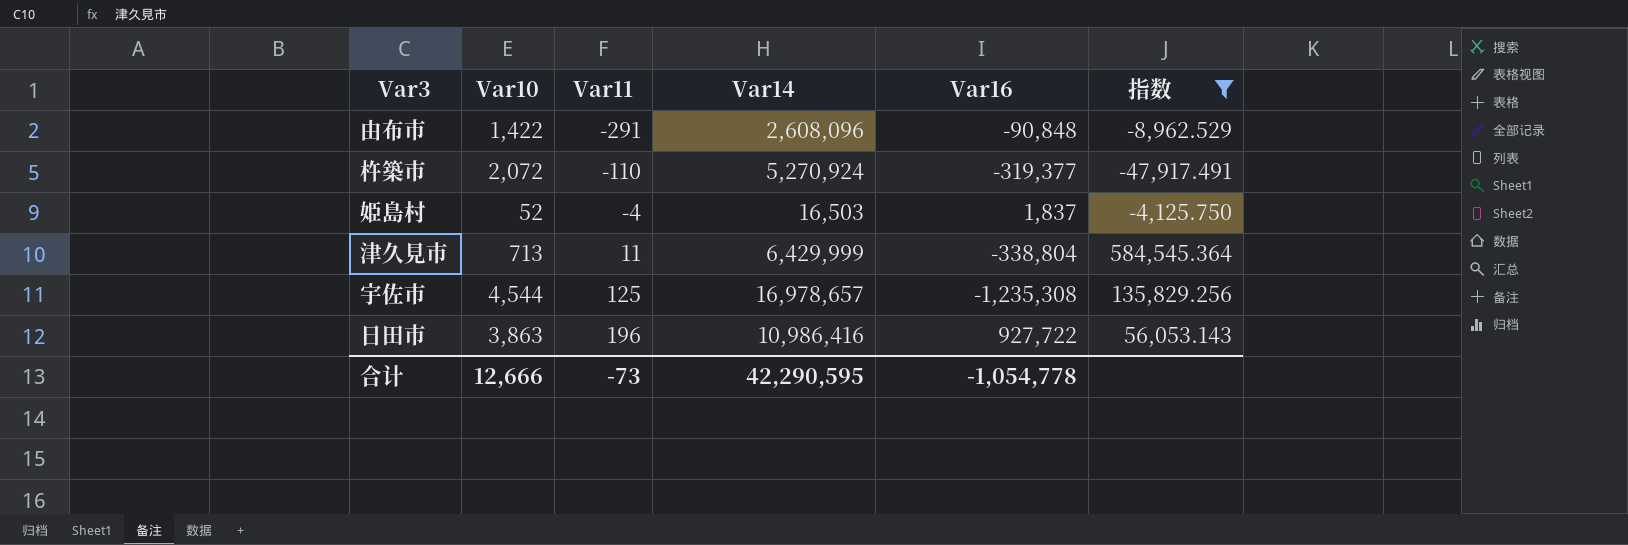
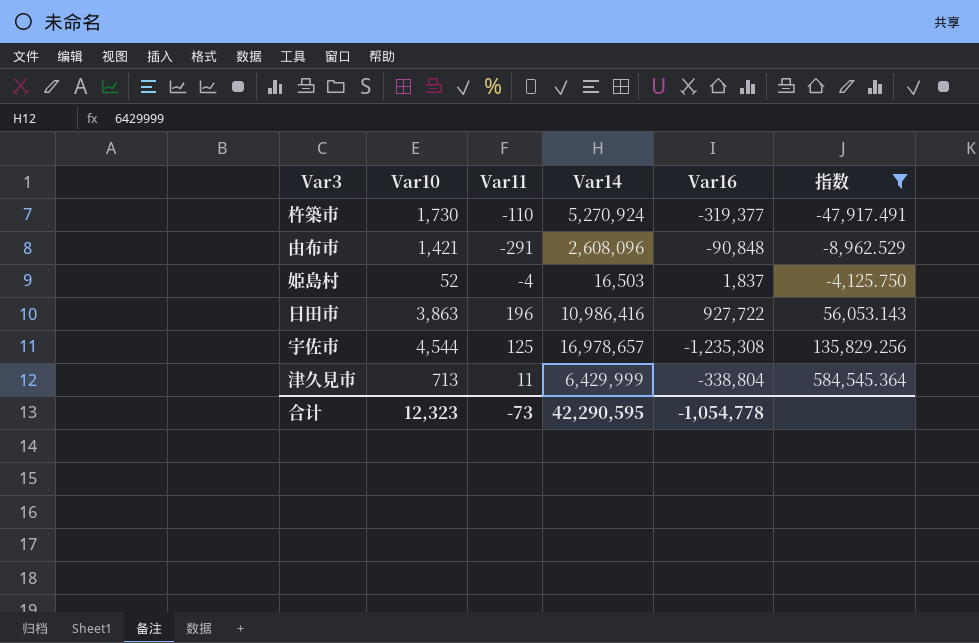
row order: Var11 ascending -> 指数 ascending
杵築市 | Var10: 2,072 -> 1,730
由布市 | Var10: 1,422 -> 1,421
合计 | Var10: 12,666 -> 12,323

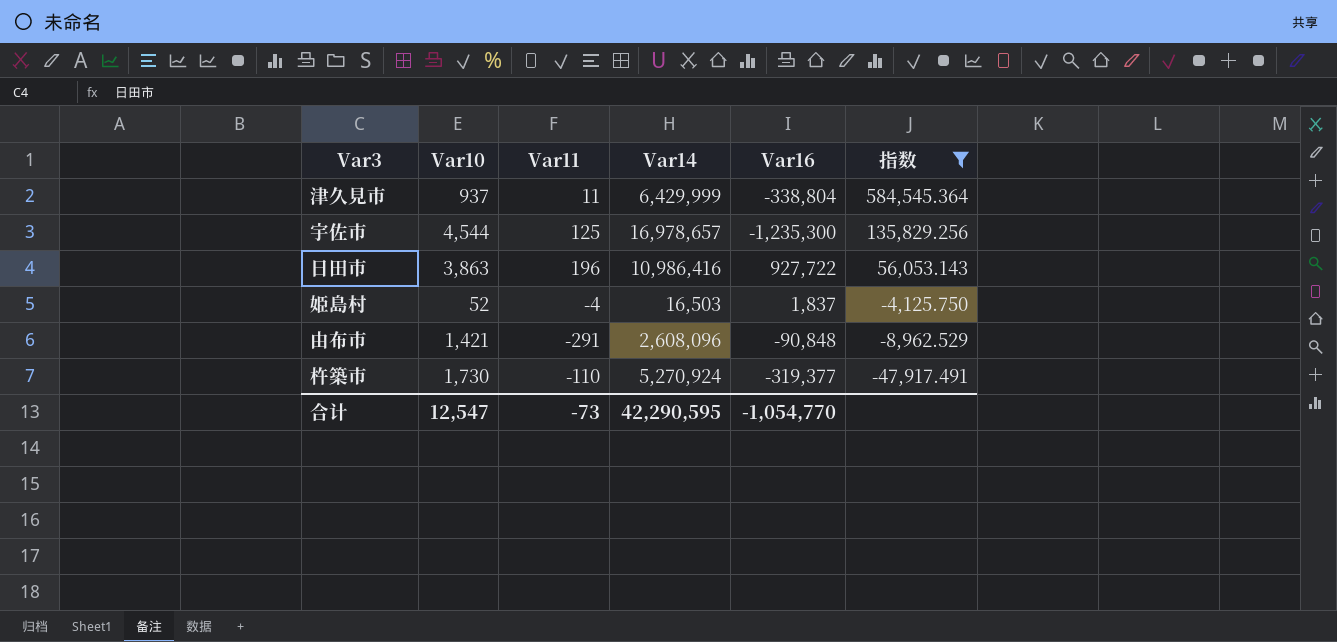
row order: 指数 ascending -> 指数 descending
津久見市 | Var10: 713 -> 937
宇佐市 | Var16: -1,235,308 -> -1,235,300
合计 | Var10: 12,323 -> 12,547
合计 | Var16: -1,054,778 -> -1,054,770

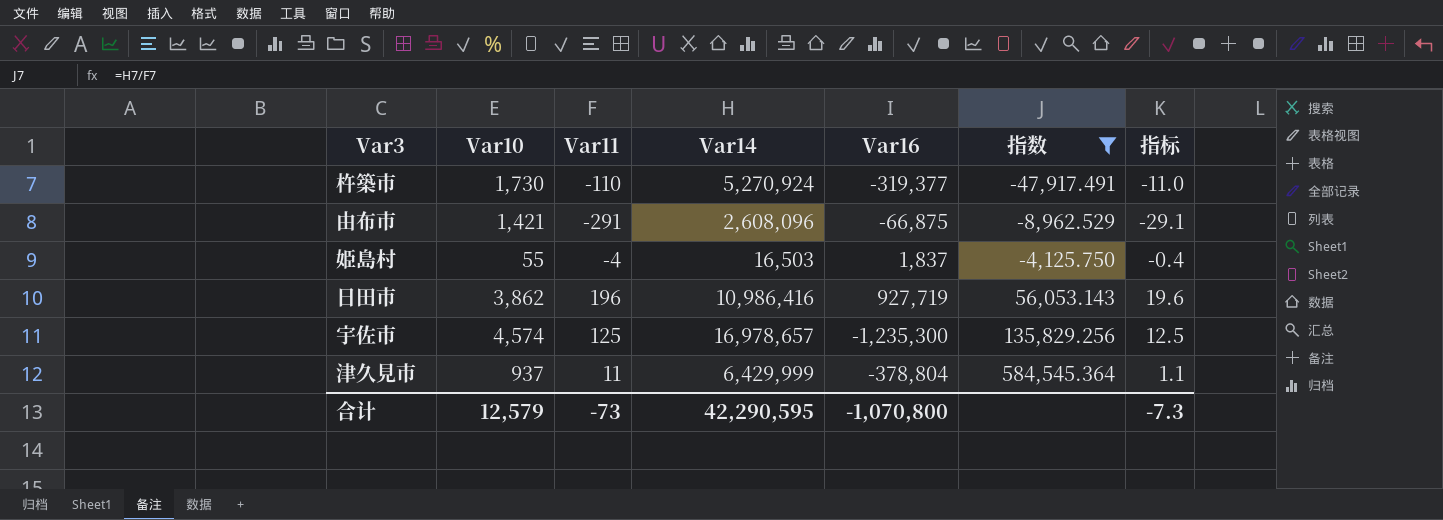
row order: 指数 descending -> 指数 ascending
column 指标 | formula: none -> [Var11] * 0.1
由布市 | Var16: -90,848 -> -66,875
姫島村 | Var10: 52 -> 55
日田市 | Var10: 3,863 -> 3,862
日田市 | Var16: 927,722 -> 927,719
宇佐市 | Var10: 4,544 -> 4,574
津久見市 | Var16: -338,804 -> -378,804
合计 | Var10: 12,547 -> 12,579
合计 | Var16: -1,054,770 -> -1,070,800

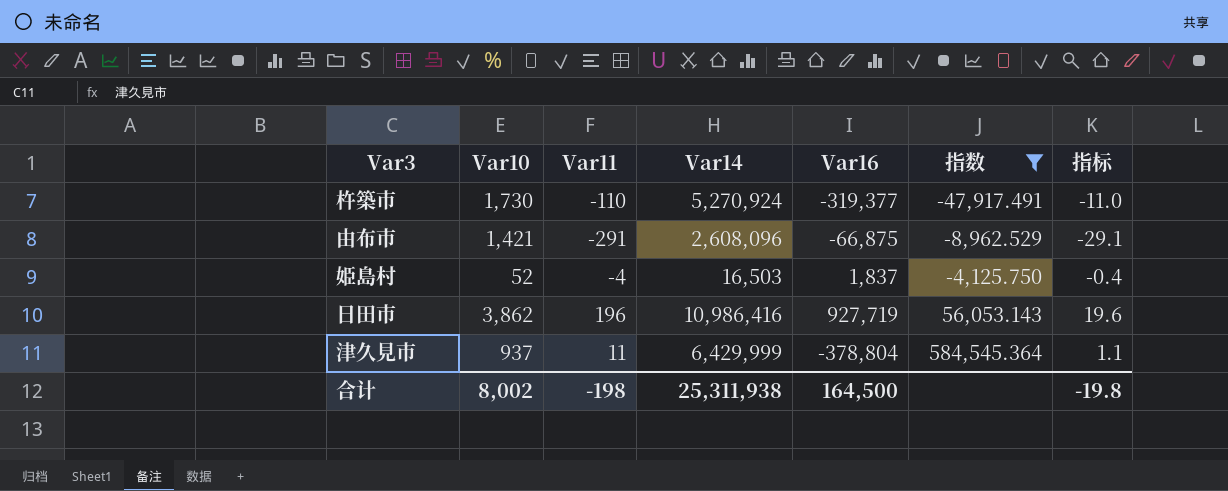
row 宇佐市: 4,574 | 125 | 16,978,657 | -1,235,300 | 135,829.256 | 12.5 -> none
姫島村 | Var10: 55 -> 52
合计 | Var10: 12,579 -> 8,002
合计 | Var11: -73 -> -198
合计 | Var14: 42,290,595 -> 25,311,938
合计 | Var16: -1,070,800 -> 164,500
合计 | 指标: -7.3 -> -19.8

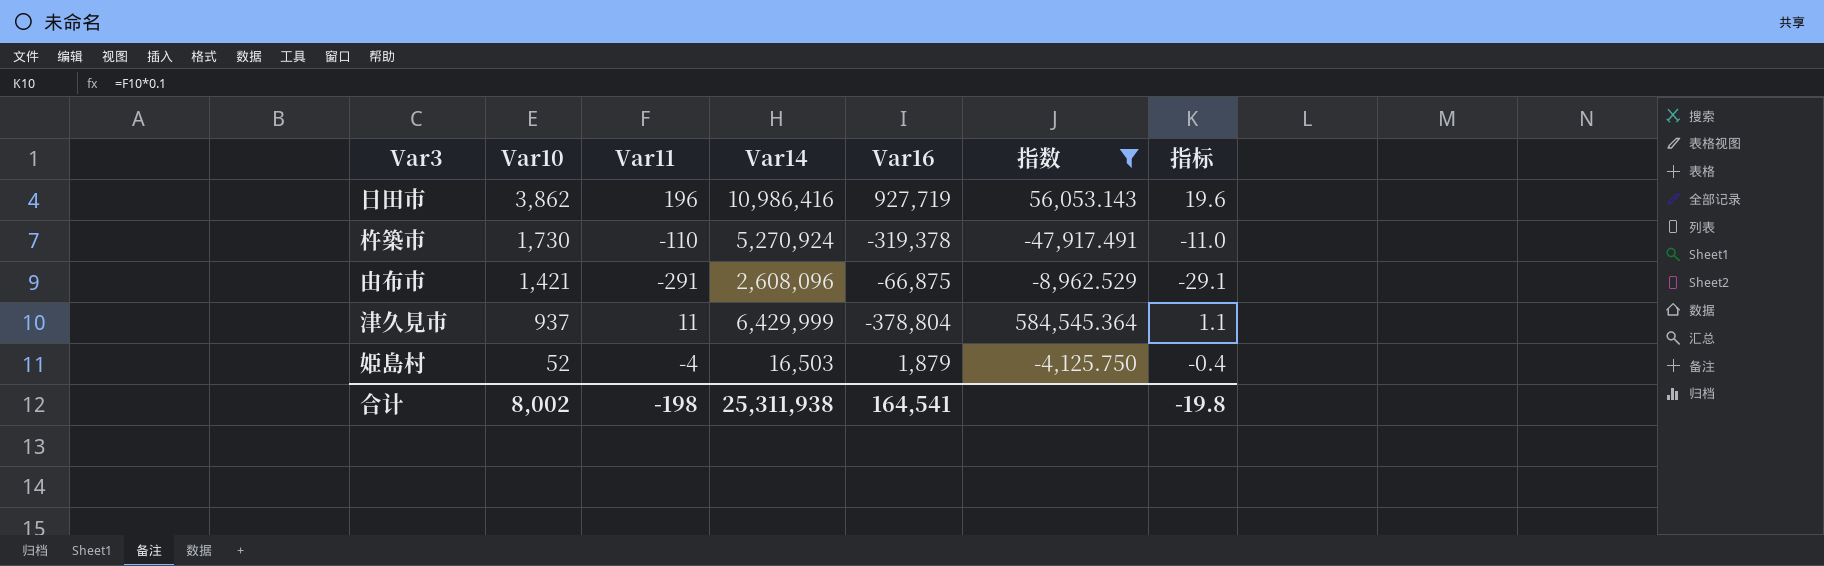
row order: 指数 ascending -> Var10 descending
杵築市 | Var16: -319,377 -> -319,378
姫島村 | Var16: 1,837 -> 1,879
合计 | Var16: 164,500 -> 164,541

